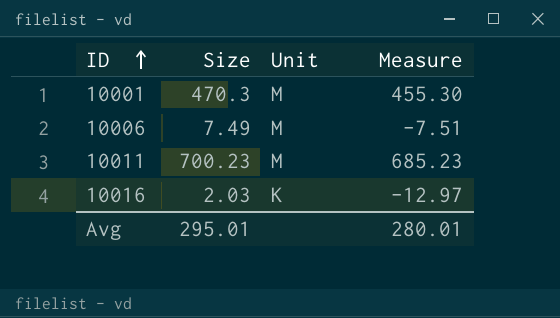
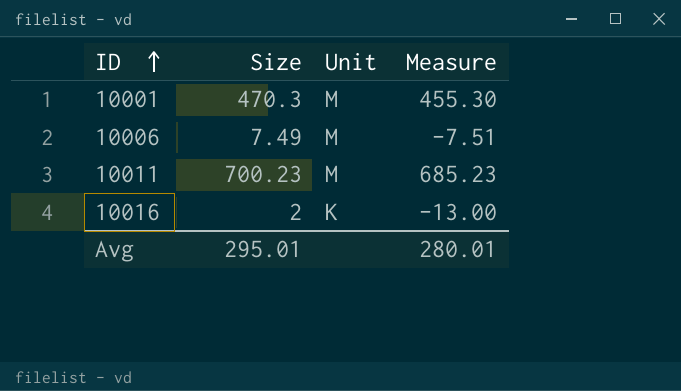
10016 | Size: 2.03 -> 2
10016 | Measure: -12.97 -> -13.00

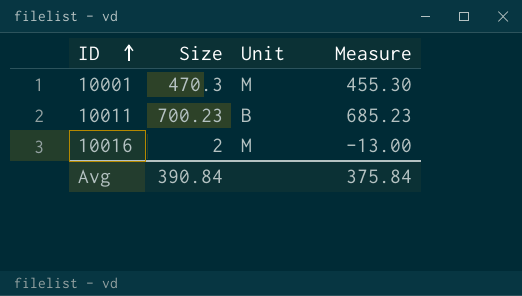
row 10006: 7.49 | M | -7.51 -> none
10011 | Unit: M -> B
10016 | Unit: K -> M
Avg | Size: 295.01 -> 390.84
Avg | Measure: 280.01 -> 375.84

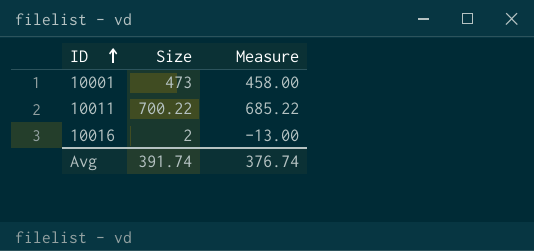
column Unit | position: 3 -> none
10001 | Size: 470.3 -> 473
10001 | Measure: 455.30 -> 458.00
10011 | Size: 700.23 -> 700.22
10011 | Measure: 685.23 -> 685.22
Avg | Size: 390.84 -> 391.74
Avg | Measure: 375.84 -> 376.74

